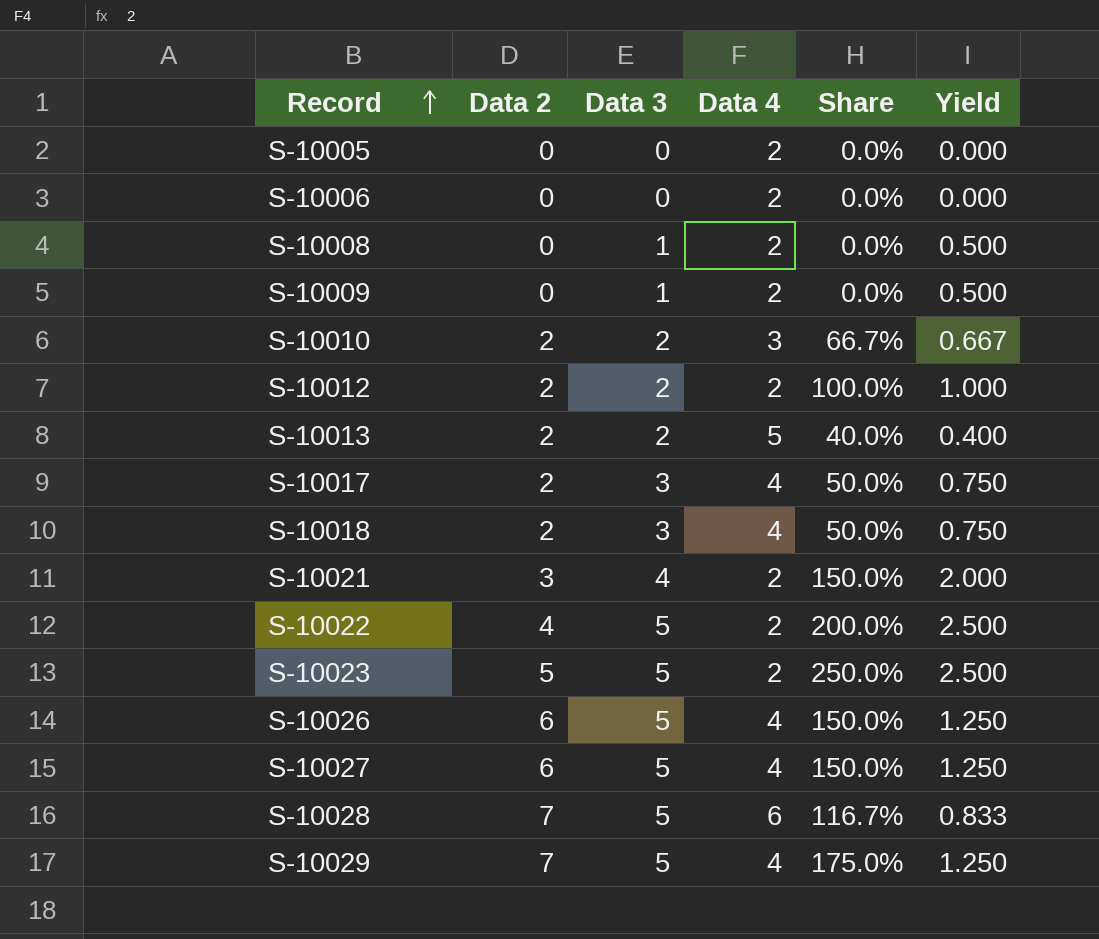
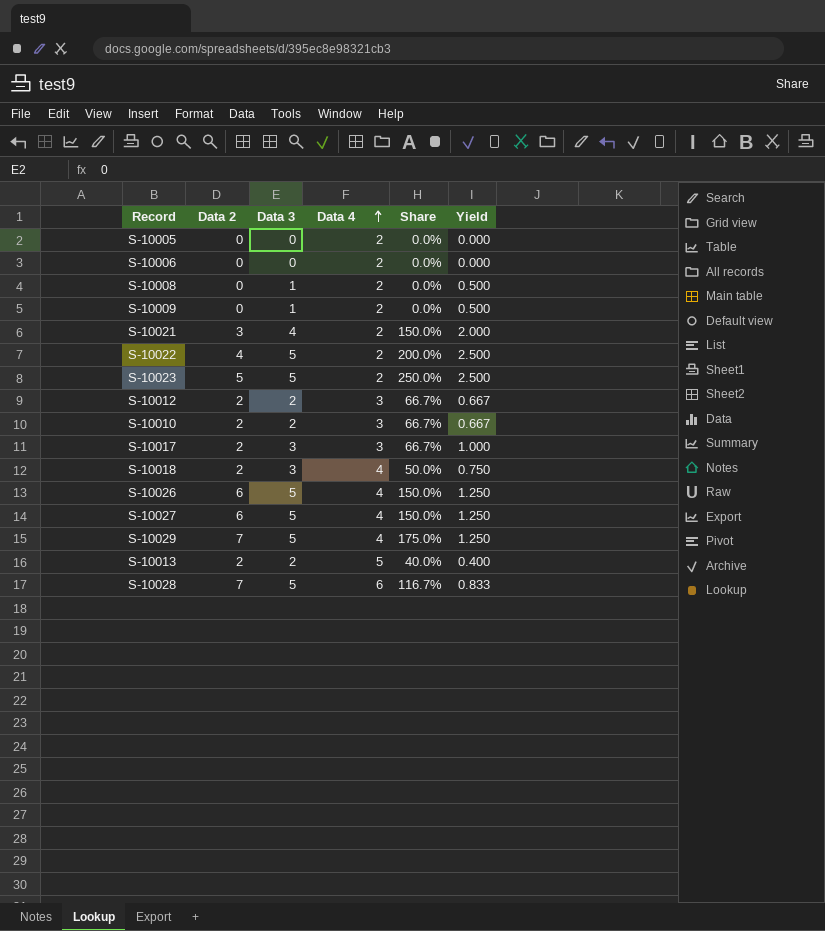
row order: Record ascending -> Data 4 ascending
S-10012 | Data 4: 2 -> 3
S-10012 | Share: 100.0% -> 66.7%
S-10012 | Yield: 1.000 -> 0.667
S-10017 | Data 4: 4 -> 3
S-10017 | Share: 50.0% -> 66.7%
S-10017 | Yield: 0.750 -> 1.000

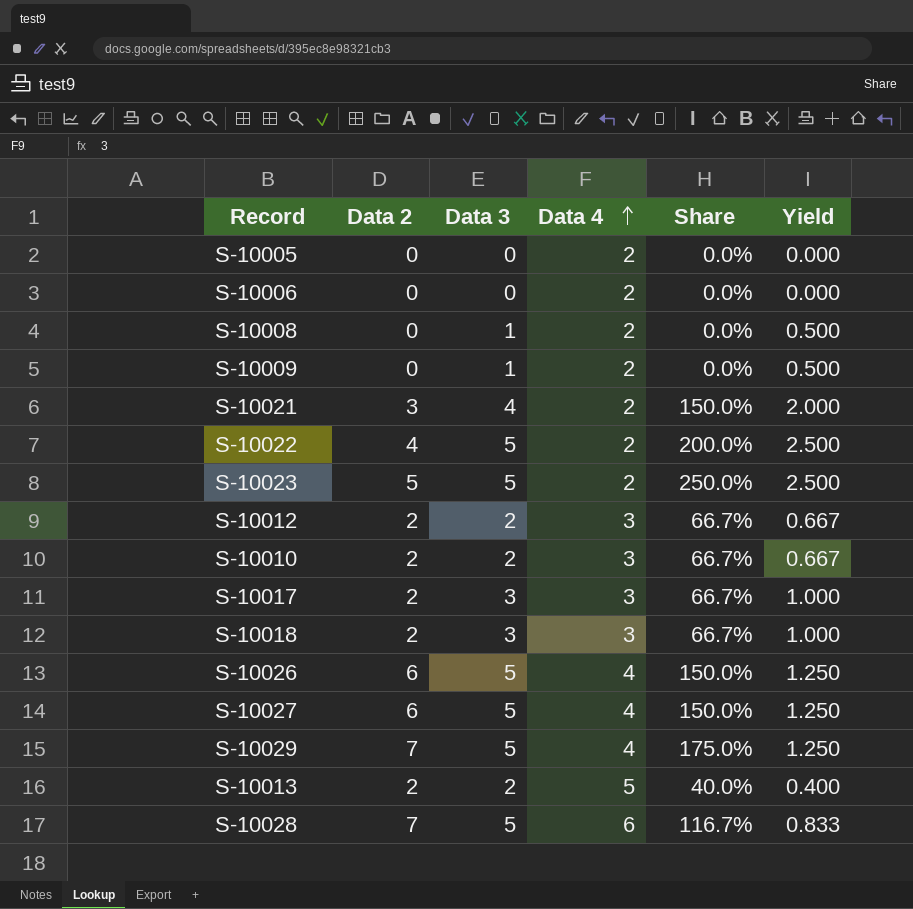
S-10018 | Data 4: 4 -> 3
S-10018 | Share: 50.0% -> 66.7%
S-10018 | Yield: 0.750 -> 1.000

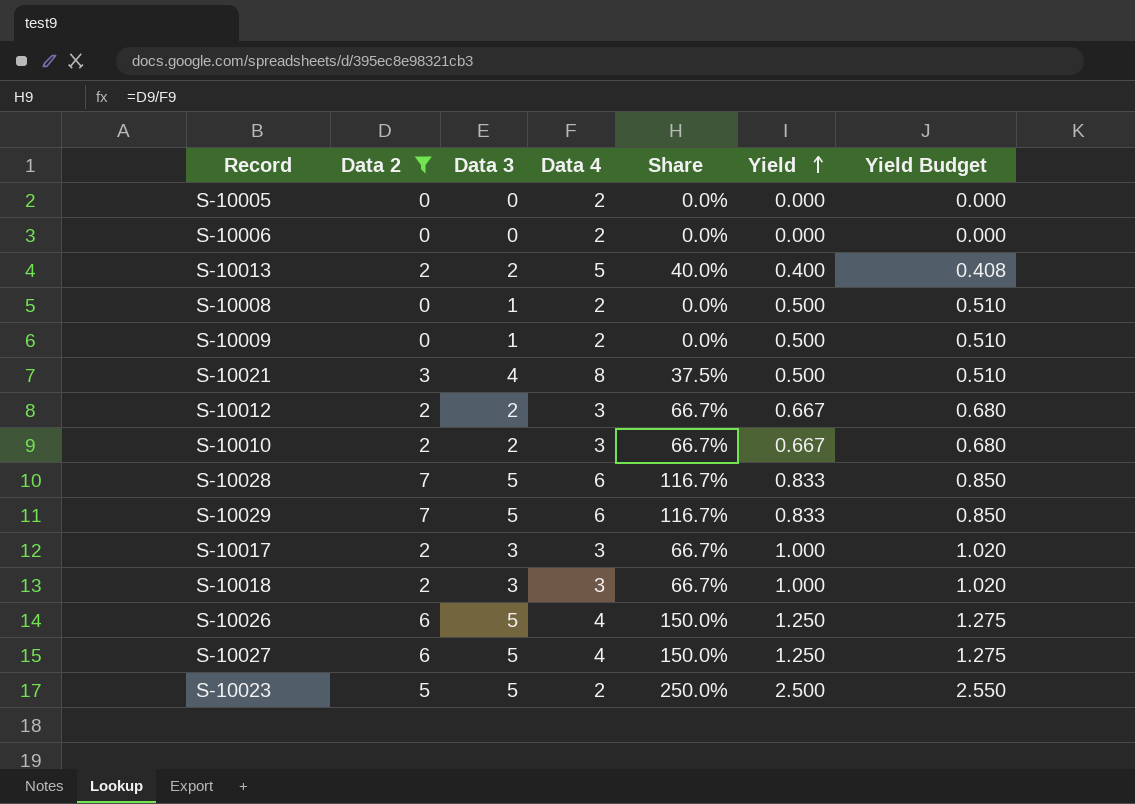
filter: none -> Data 2 != 4
row order: Data 4 ascending -> Yield ascending
column Yield Budget | formula: none -> [Yield] * 1.02
S-10021 | Data 4: 2 -> 8
S-10021 | Share: 150.0% -> 37.5%
S-10021 | Yield: 2.000 -> 0.500
S-10029 | Data 4: 4 -> 6
S-10029 | Share: 175.0% -> 116.7%
S-10029 | Yield: 1.250 -> 0.833

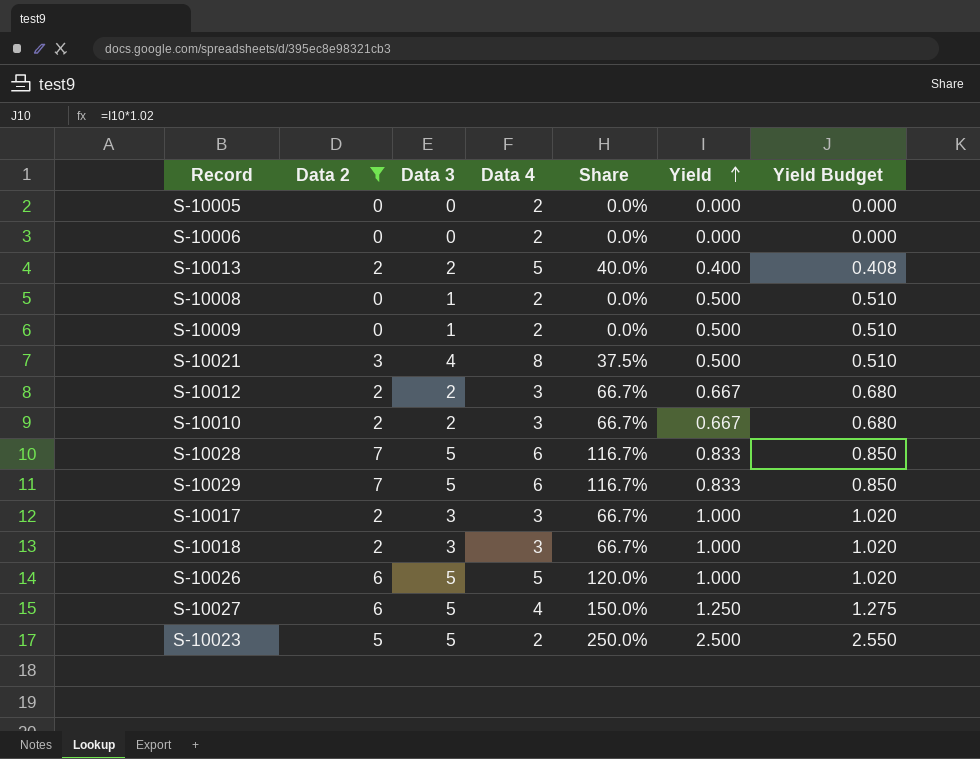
S-10026 | Data 4: 4 -> 5
S-10026 | Share: 150.0% -> 120.0%
S-10026 | Yield: 1.250 -> 1.000
S-10026 | Yield Budget: 1.275 -> 1.020

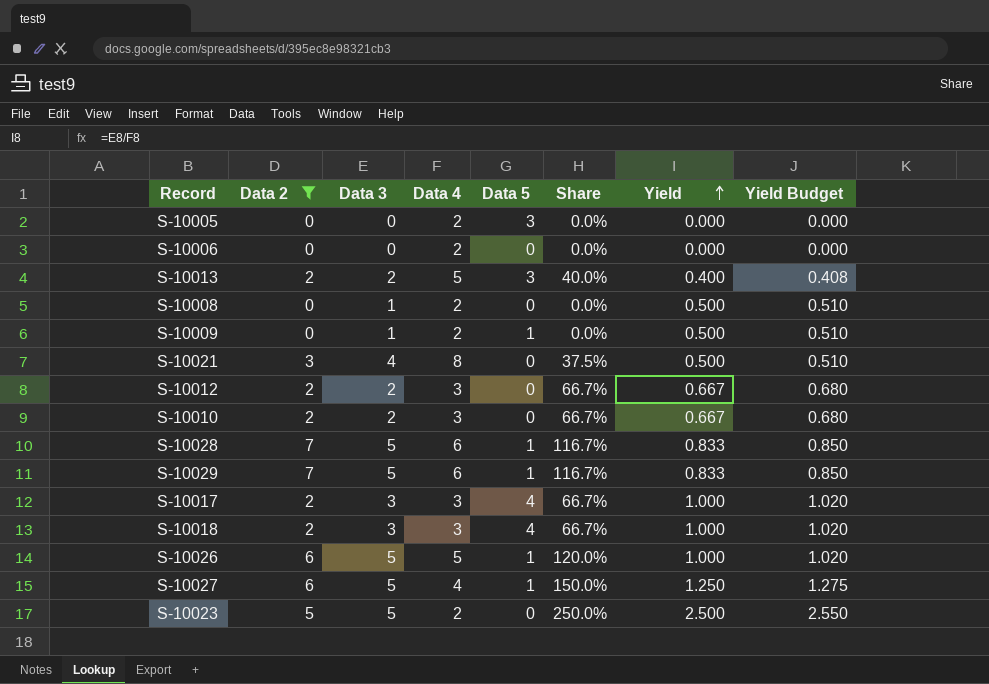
column Data 5 | position: none -> 5

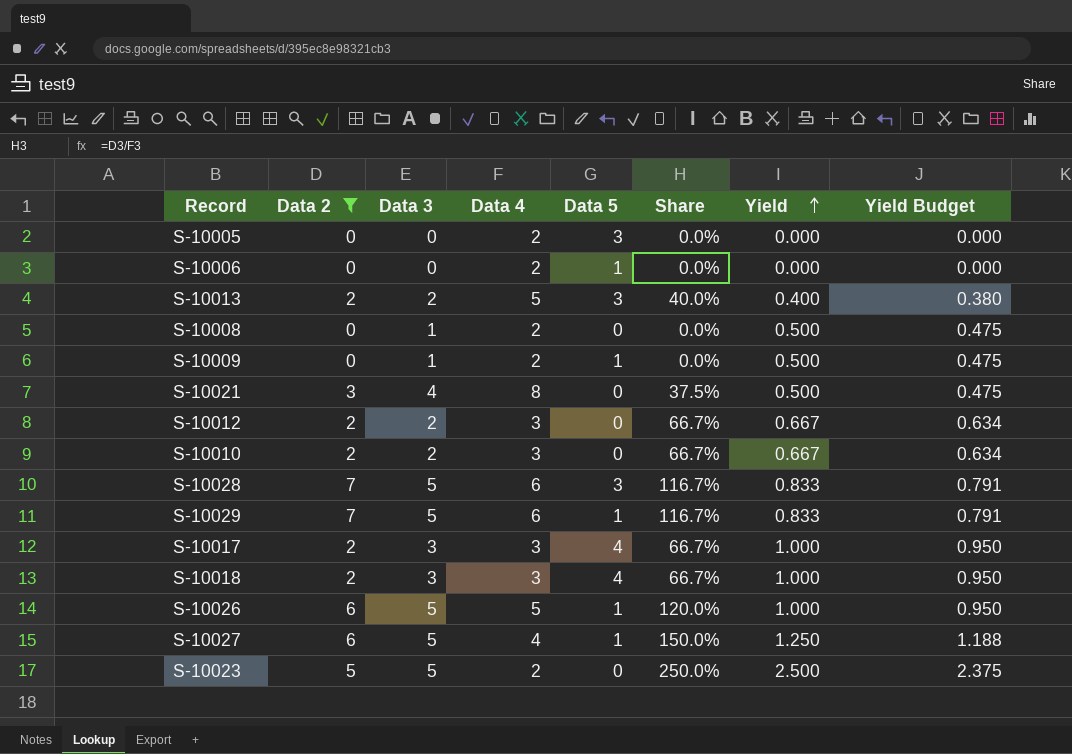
column Yield Budget | formula: [Yield] * 1.02 -> [Yield] * 0.95
S-10006 | Data 5: 0 -> 1
S-10028 | Data 5: 1 -> 3

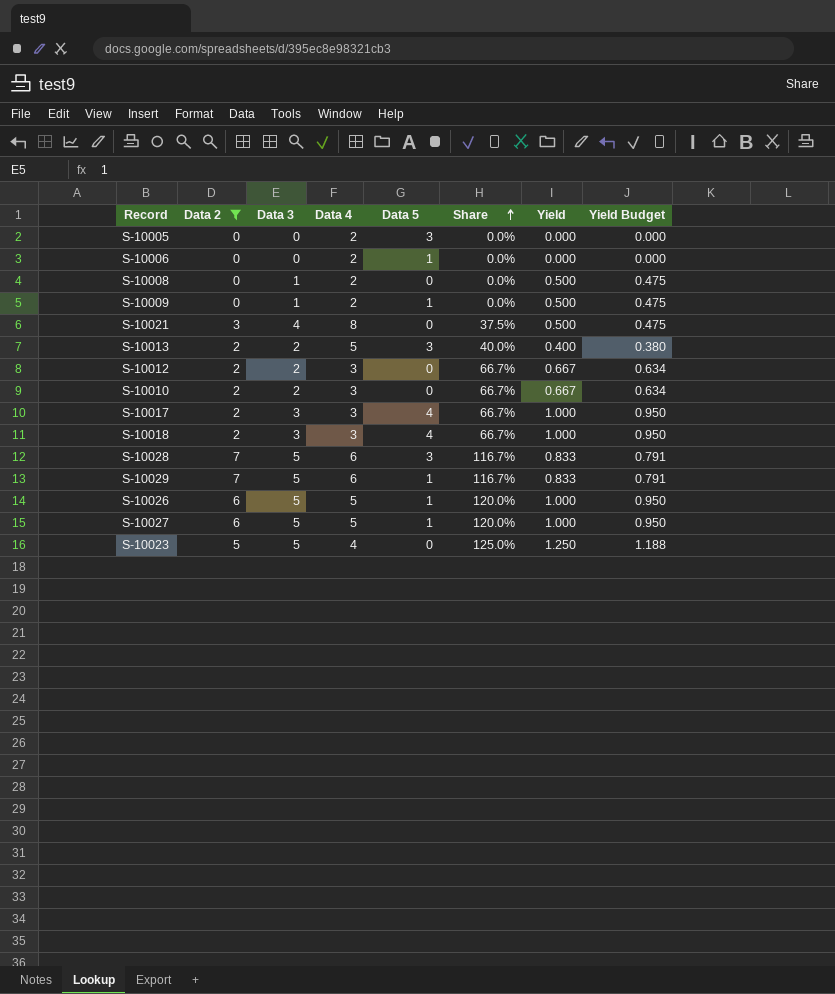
row order: Yield ascending -> Share ascending
S-10027 | Data 4: 4 -> 5
S-10027 | Share: 150.0% -> 120.0%
S-10027 | Yield: 1.250 -> 1.000
S-10027 | Yield Budget: 1.188 -> 0.950
S-10023 | Data 4: 2 -> 4
S-10023 | Share: 250.0% -> 125.0%
S-10023 | Yield: 2.500 -> 1.250
S-10023 | Yield Budget: 2.375 -> 1.188

